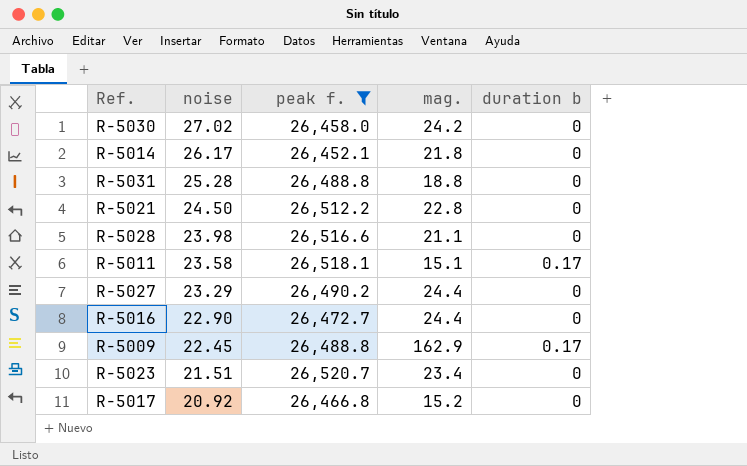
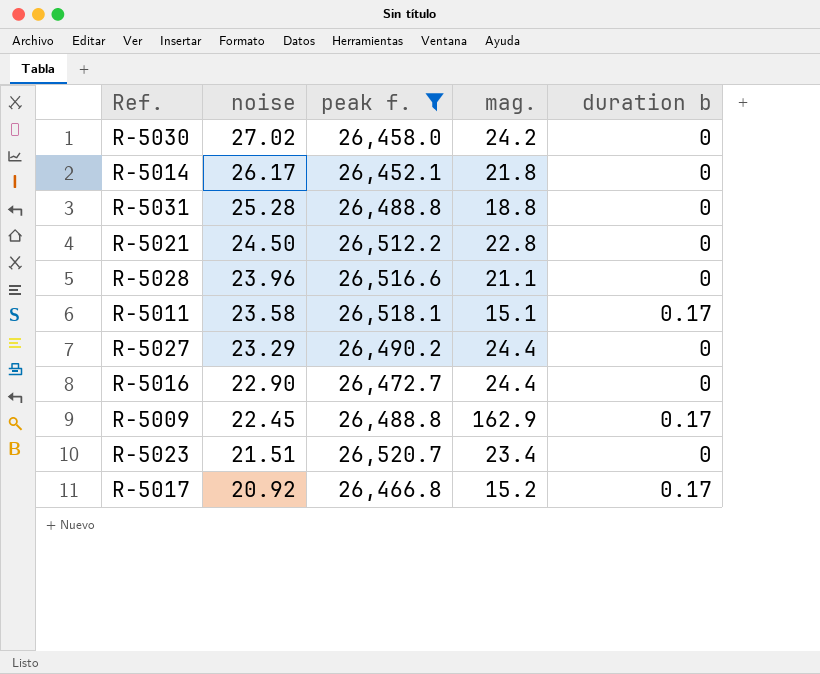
R-5028 | noise: 23.98 -> 23.96
R-5017 | duration b: 0 -> 0.17

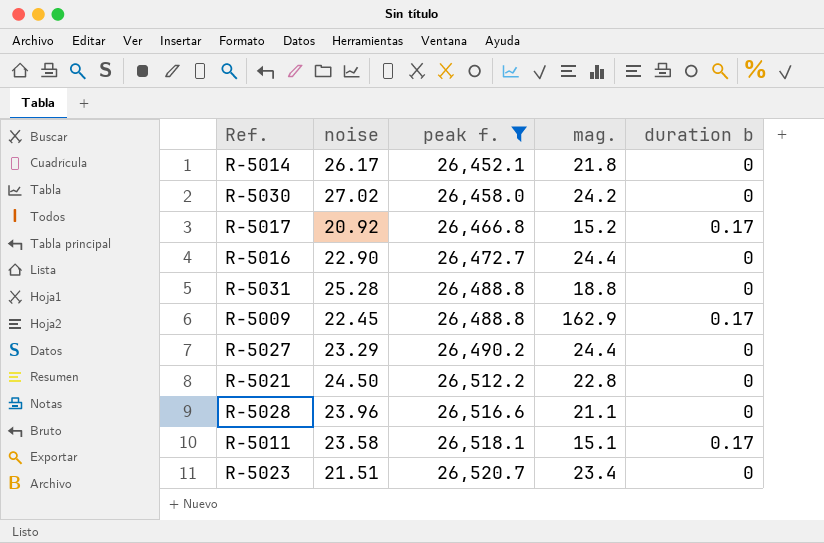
row order: noise descending -> peak f. ascending

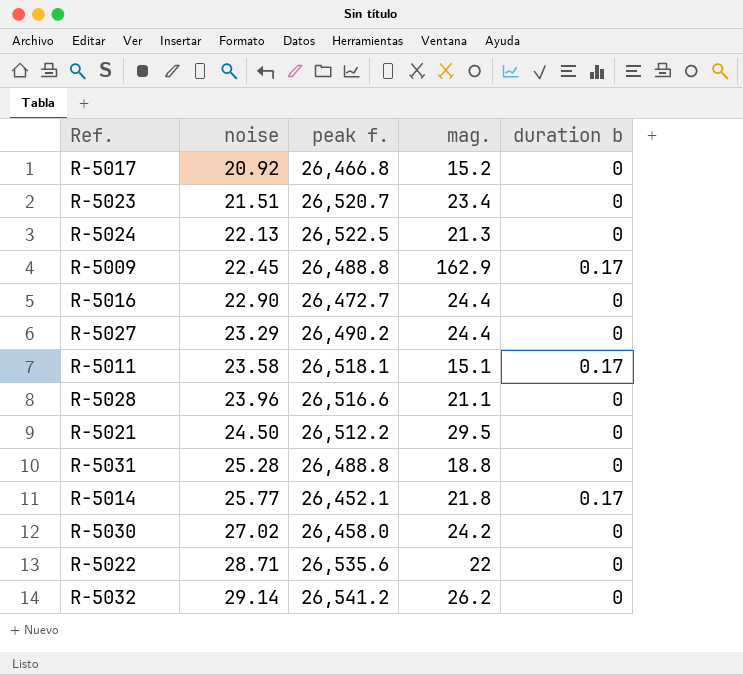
filter: peak f. <= 26,520.7 -> none
row order: peak f. ascending -> noise ascending
R-5017 | duration b: 0.17 -> 0
R-5021 | mag.: 22.8 -> 29.5
R-5014 | noise: 26.17 -> 25.77
R-5014 | duration b: 0 -> 0.17

